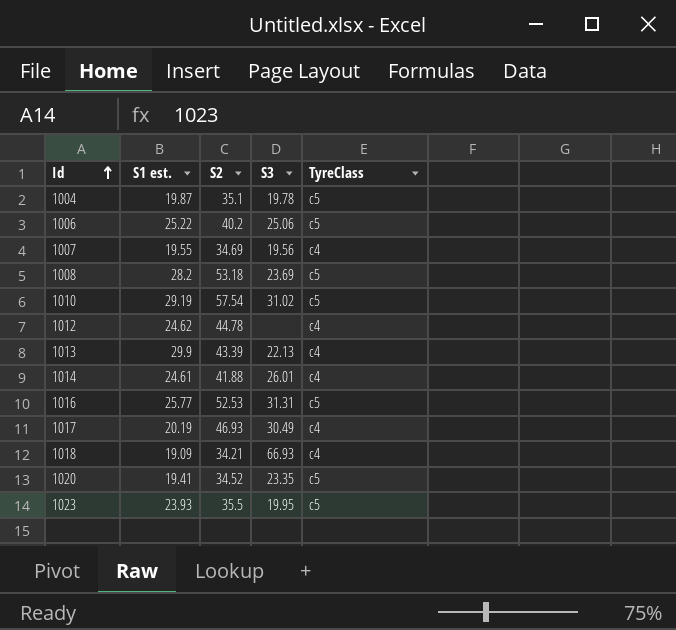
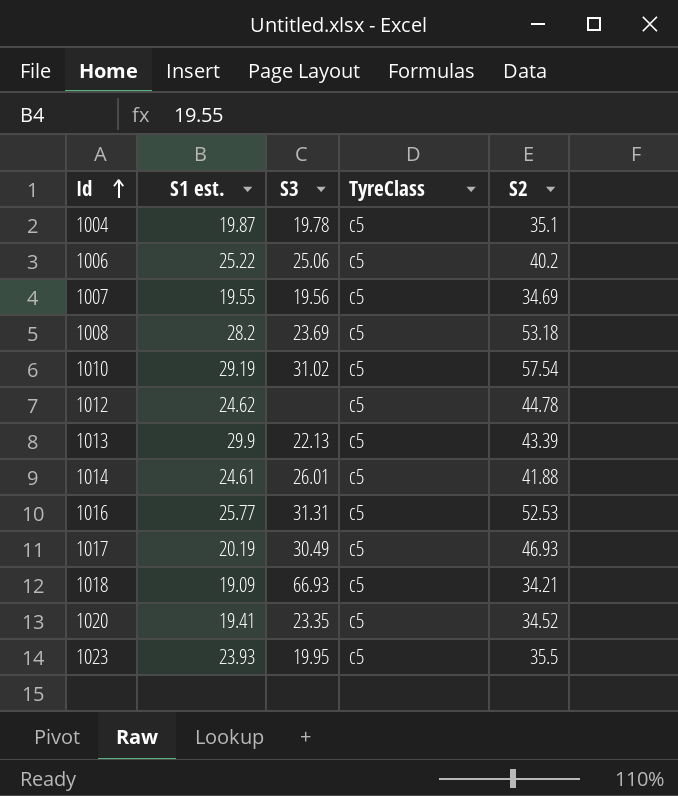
column S2 | position: 3 -> 5
1007 | TyreClass: c4 -> c5
1012 | TyreClass: c4 -> c5
1013 | TyreClass: c4 -> c5
1014 | TyreClass: c4 -> c5
1017 | TyreClass: c4 -> c5
1018 | TyreClass: c4 -> c5

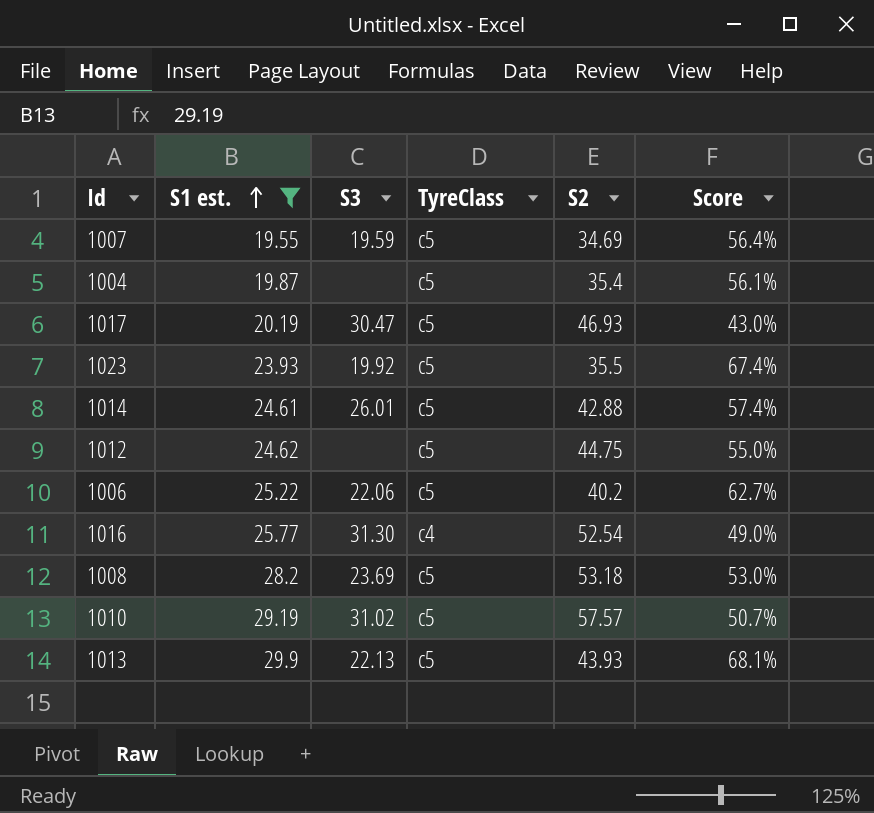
filter: none -> S1 est. >= 19.55
row order: Id ascending -> S1 est. ascending
column Score | formula: none -> [S1 est.] / [S2]
1007 | S3: 19.56 -> 19.59
1004 | S3: 19.78 -> none
1004 | S2: 35.1 -> 35.4
1017 | S3: 30.49 -> 30.47
1023 | S3: 19.95 -> 19.92
1014 | S2: 41.88 -> 42.88
1012 | S2: 44.78 -> 44.75
1006 | S3: 25.06 -> 22.06
1016 | S3: 31.31 -> 31.30
1016 | TyreClass: c5 -> c4
1016 | S2: 52.53 -> 52.54
1010 | S2: 57.54 -> 57.57
1013 | S2: 43.39 -> 43.93

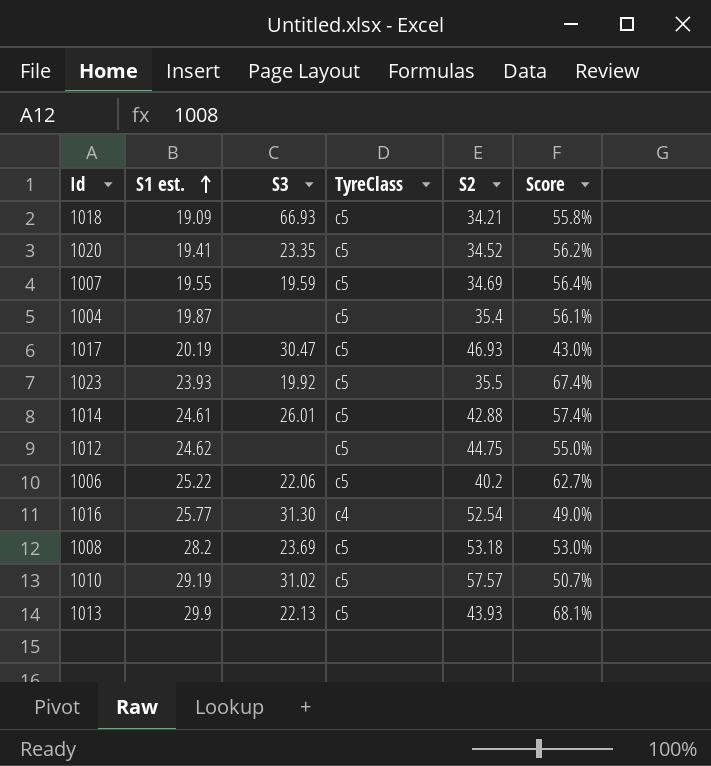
filter: S1 est. >= 19.55 -> none

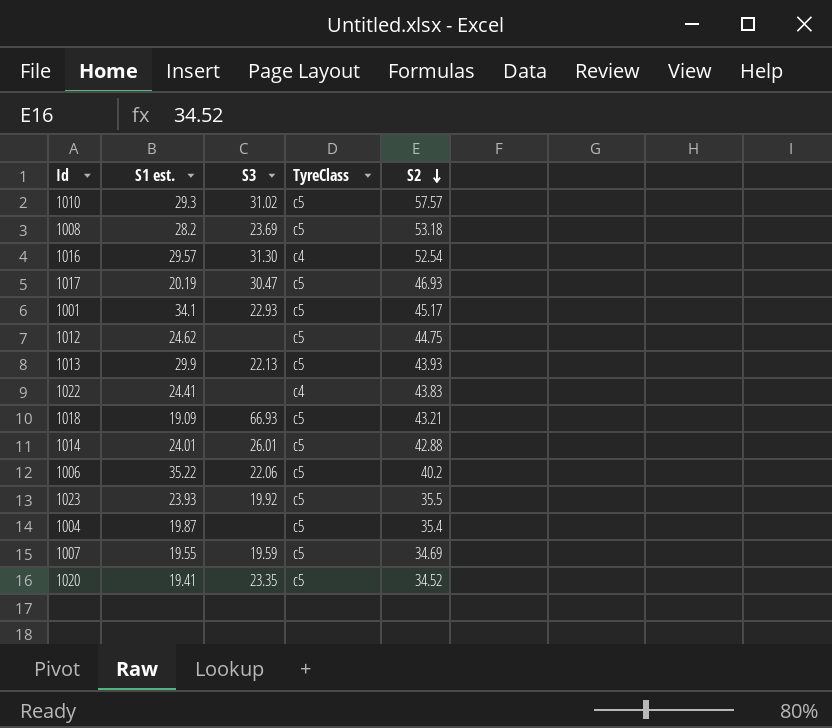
row order: S1 est. ascending -> S2 descending
column Score | formula: [S1 est.] / [S2] -> none
1010 | S1 est.: 29.19 -> 29.3
1016 | S1 est.: 25.77 -> 29.57
row 1001: none -> 34.1 | 22.93 | c5 | 45.17
row 1022: none -> 24.41 | none | c4 | 43.83
1018 | S2: 34.21 -> 43.21
1014 | S1 est.: 24.61 -> 24.01
1006 | S1 est.: 25.22 -> 35.22

